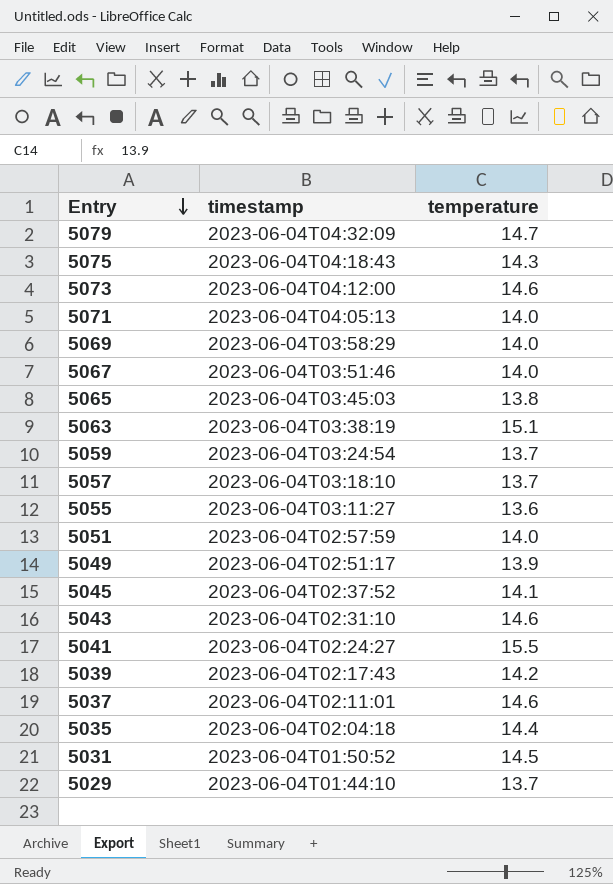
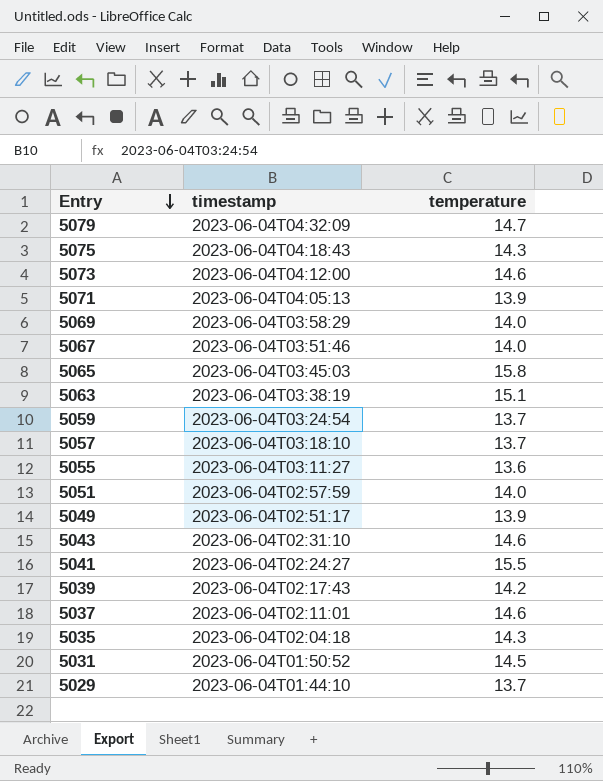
row 5045: 2023-06-04T02:37:52 | 14.1 -> none
5071 | temperature: 14.0 -> 13.9
5065 | temperature: 13.8 -> 15.8
5035 | temperature: 14.4 -> 14.3

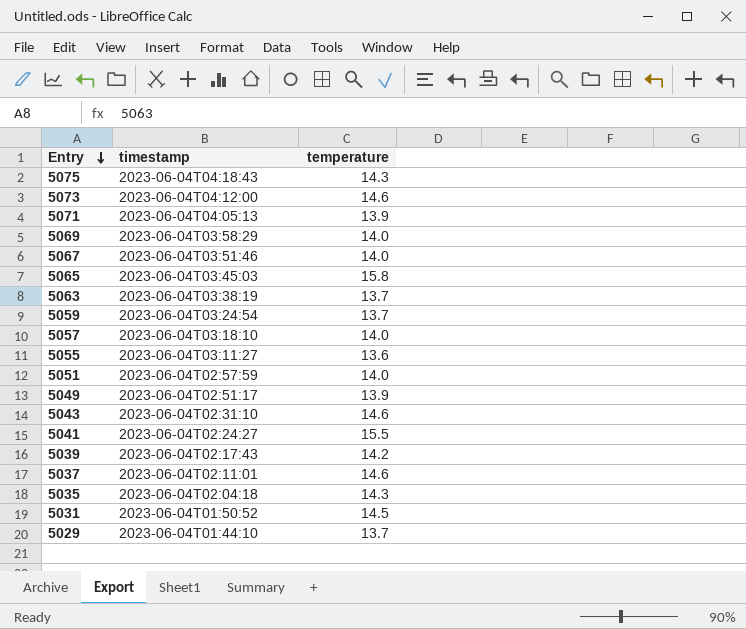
row 5079: 2023-06-04T04:32:09 | 14.7 -> none
5063 | temperature: 15.1 -> 13.7
5057 | temperature: 13.7 -> 14.0

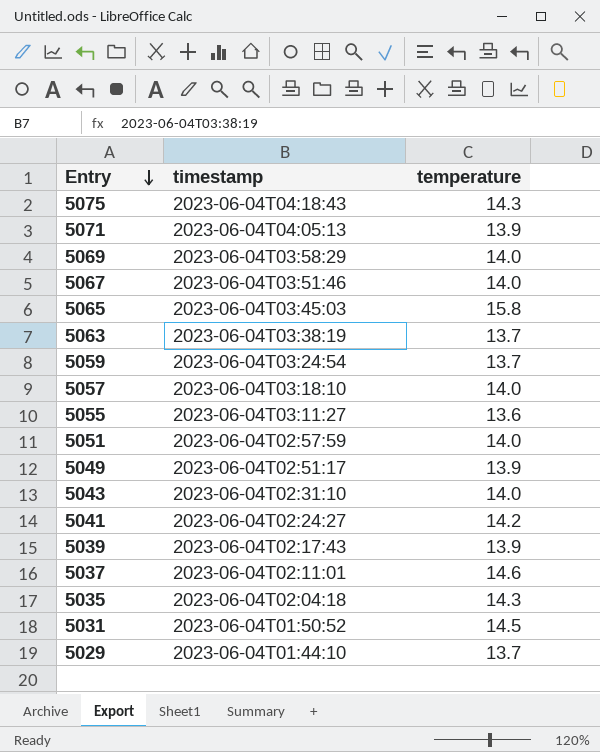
row 5073: 2023-06-04T04:12:00 | 14.6 -> none
5043 | temperature: 14.6 -> 14.0
5041 | temperature: 15.5 -> 14.2
5039 | temperature: 14.2 -> 13.9

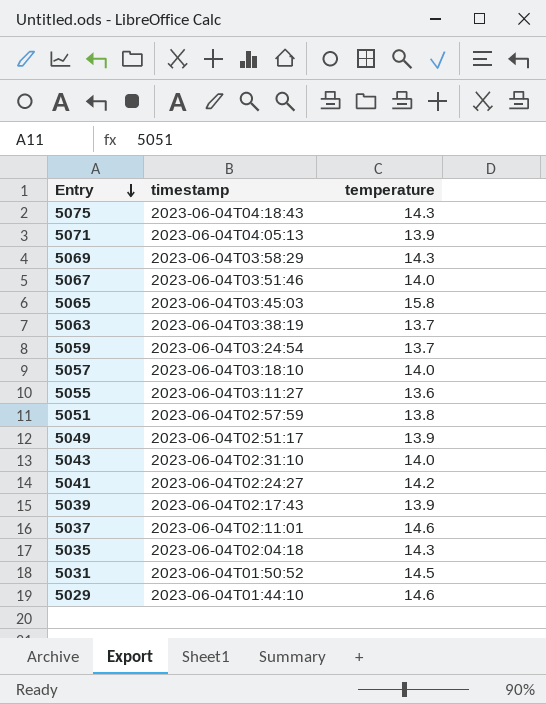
5069 | temperature: 14.0 -> 14.3
5051 | temperature: 14.0 -> 13.8
5029 | temperature: 13.7 -> 14.6

